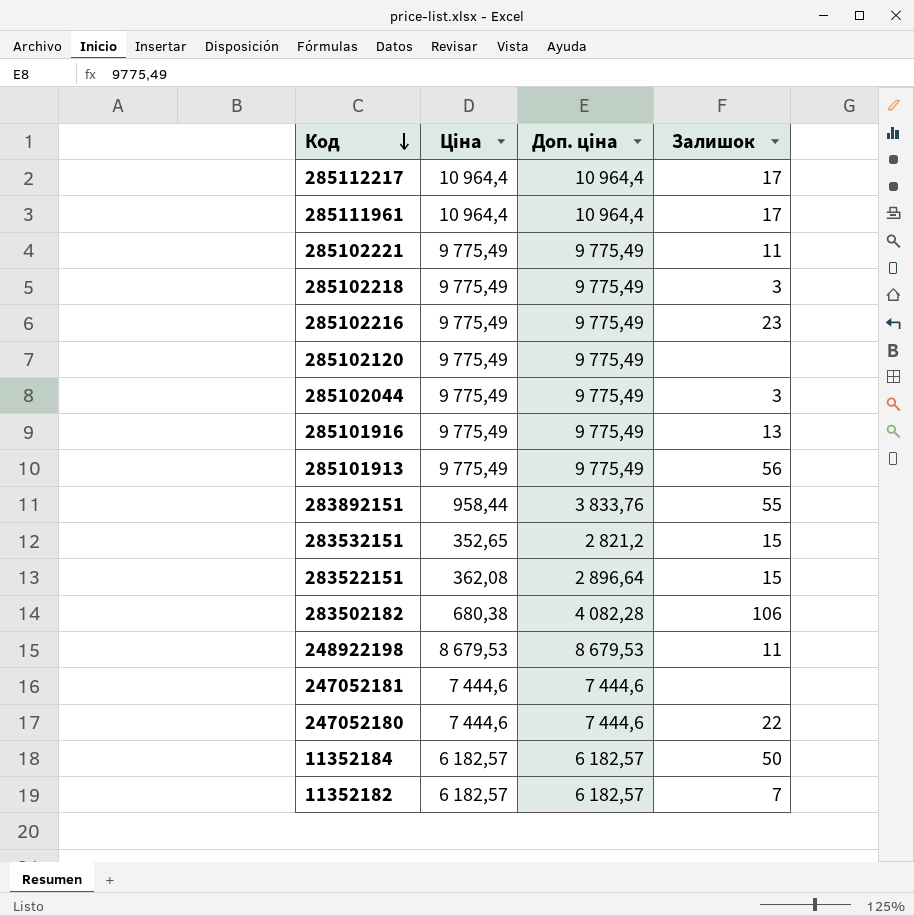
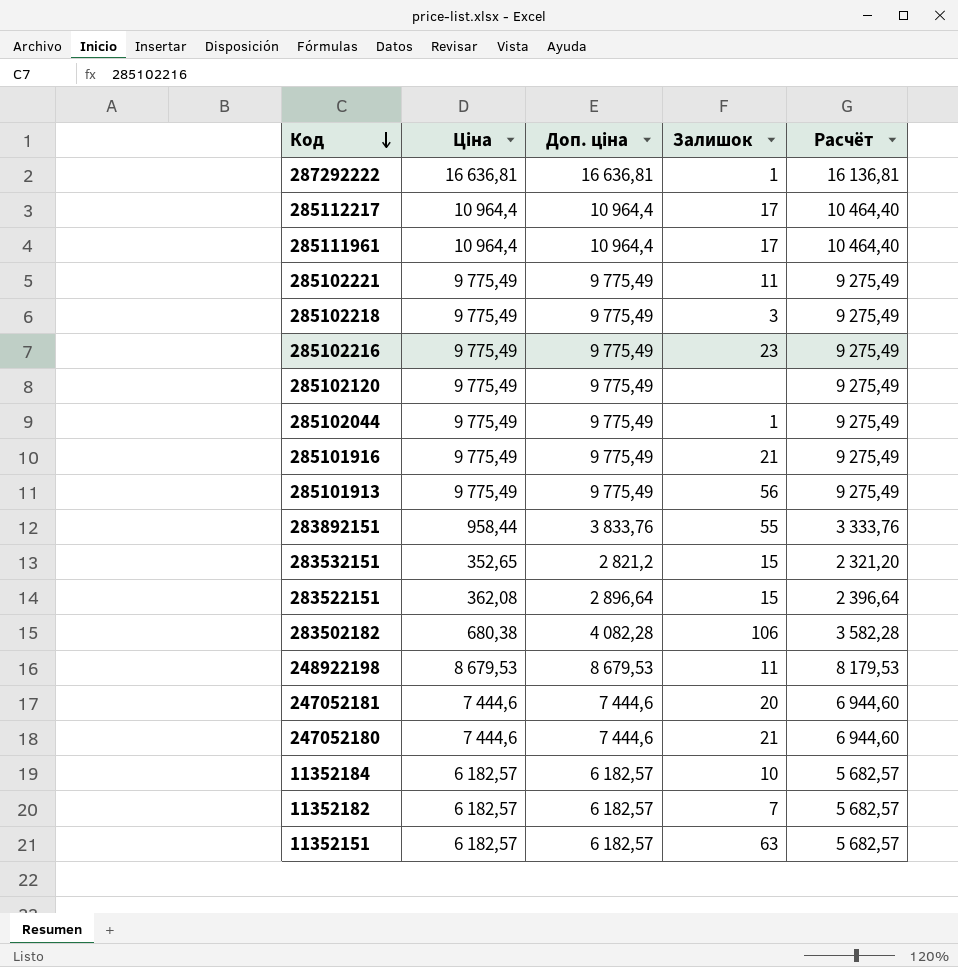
column Расчёт | formula: none -> [Доп. ціна] - 500
row 287292222: none -> 16 636,81 | 16 636,81 | 1 | 16 136,81
285102044 | Залишок: 3 -> 1
285101916 | Залишок: 13 -> 21
247052181 | Залишок: none -> 20
247052180 | Залишок: 22 -> 21
11352184 | Залишок: 50 -> 10
row 11352151: none -> 6 182,57 | 6 182,57 | 63 | 5 682,57

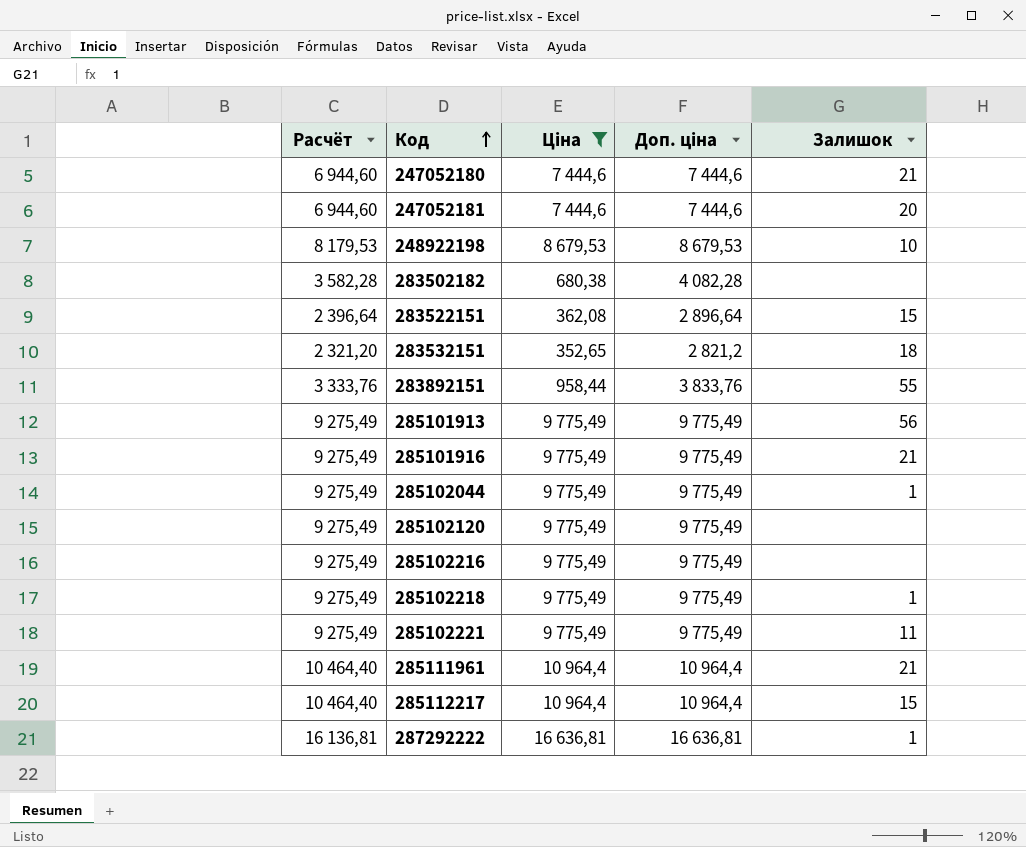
filter: none -> Ціна != 6 182,57
row order: Код descending -> Код ascending
column Расчёт | position: 5 -> 1
248922198 | Залишок: 11 -> 10
283502182 | Залишок: 106 -> none
283532151 | Залишок: 15 -> 18
285102216 | Залишок: 23 -> none
285102218 | Залишок: 3 -> 1
285111961 | Залишок: 17 -> 21
285112217 | Залишок: 17 -> 15

